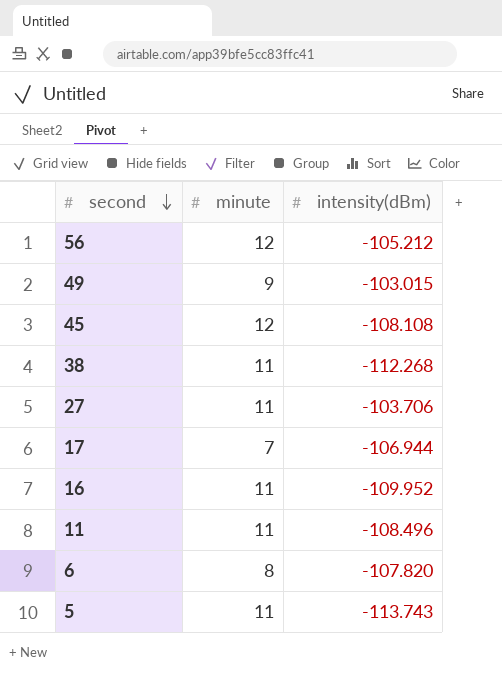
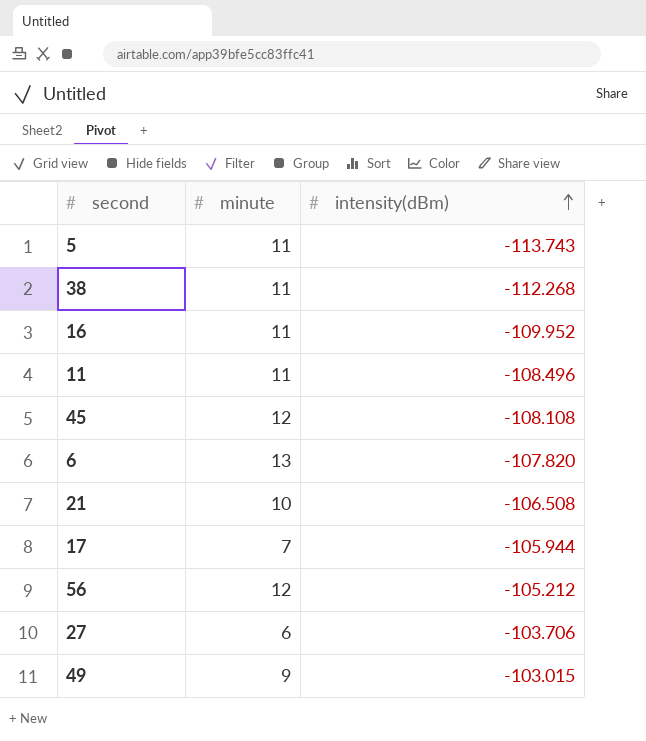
row order: second descending -> intensity(dBm) ascending
6 | minute: 8 -> 13
row 21: none -> 10 | -106.508
17 | intensity(dBm): -106.944 -> -105.944
27 | minute: 11 -> 6

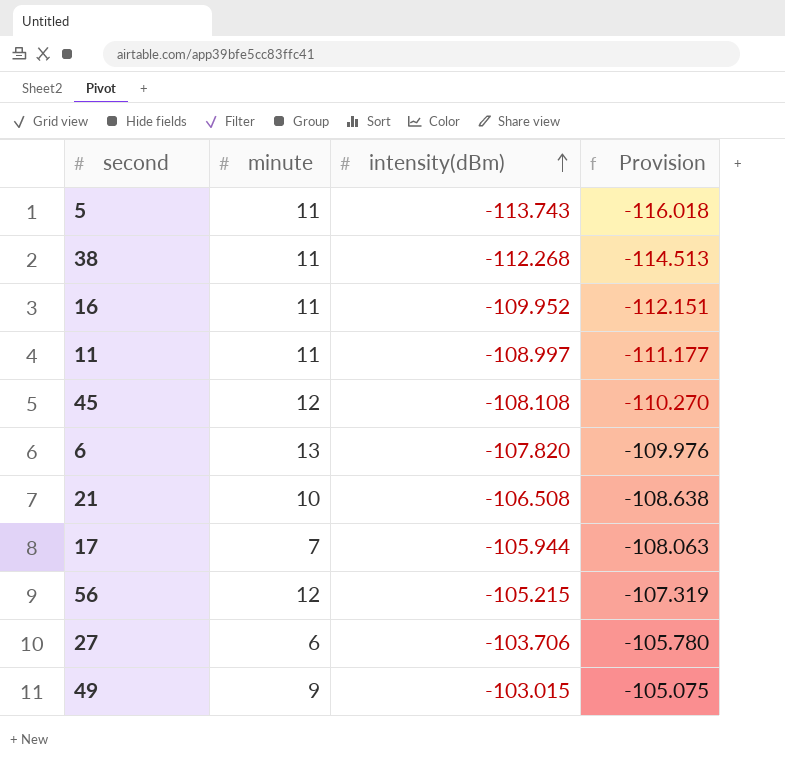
column Provision | formula: none -> [intensity(dBm)] * 1.02
11 | intensity(dBm): -108.496 -> -108.997
56 | intensity(dBm): -105.212 -> -105.215

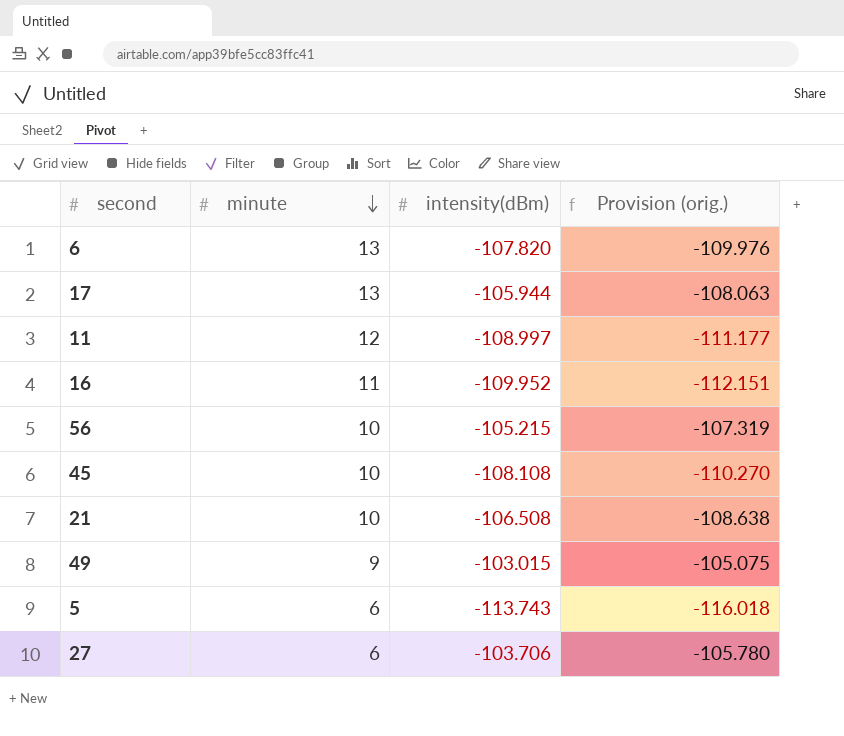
row order: intensity(dBm) ascending -> minute descending
column name: Provision -> Provision (orig.)
row 38: 11 | -112.268 | -114.513 -> none
17 | minute: 7 -> 13
11 | minute: 11 -> 12
56 | minute: 12 -> 10
45 | minute: 12 -> 10
5 | minute: 11 -> 6

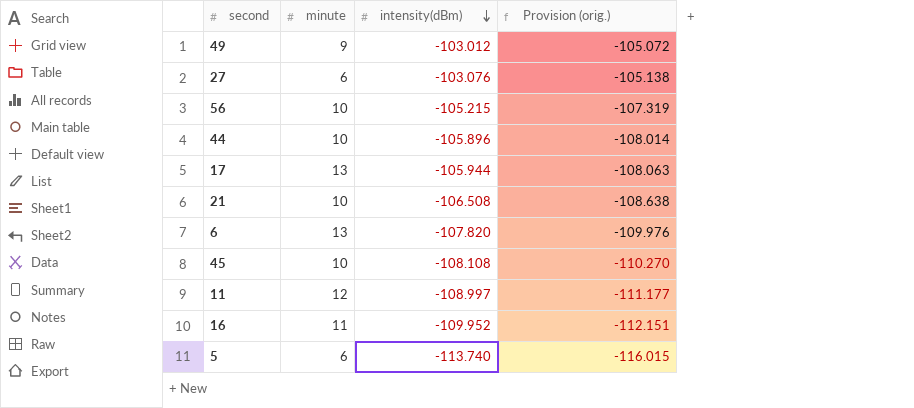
row order: minute descending -> intensity(dBm) descending
49 | intensity(dBm): -103.015 -> -103.012
49 | Provision (orig.): -105.075 -> -105.072
27 | intensity(dBm): -103.706 -> -103.076
27 | Provision (orig.): -105.780 -> -105.138
row 44: none -> 10 | -105.896 | -108.014
5 | intensity(dBm): -113.743 -> -113.740
5 | Provision (orig.): -116.018 -> -116.015

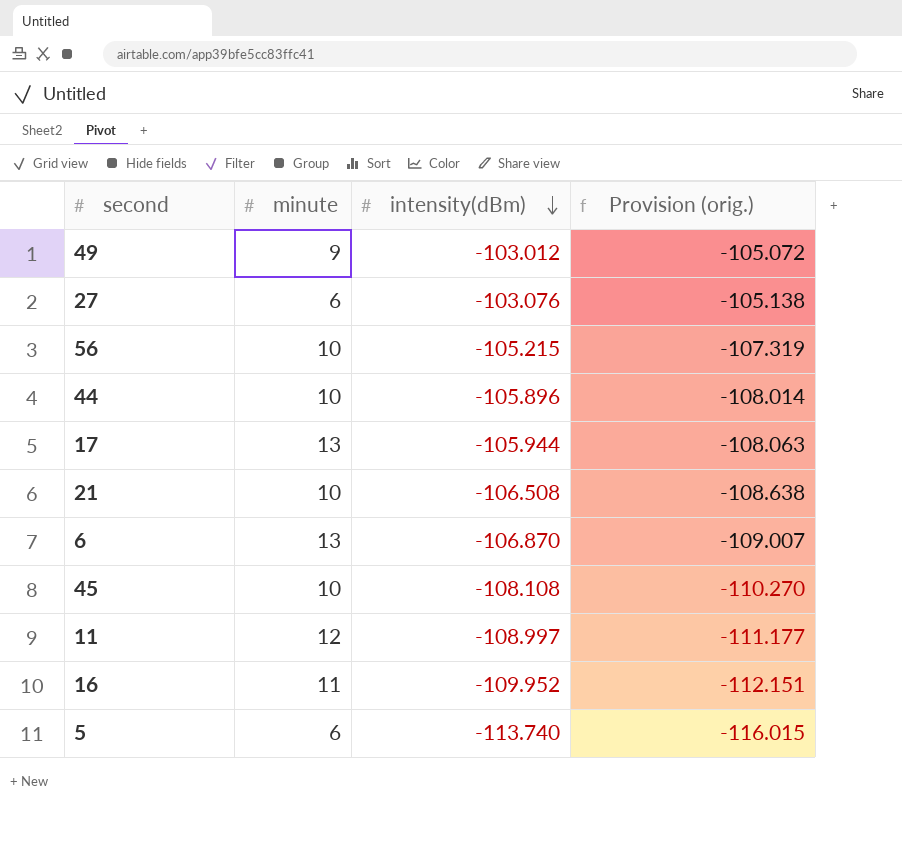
6 | intensity(dBm): -107.820 -> -106.870
6 | Provision (orig.): -109.976 -> -109.007

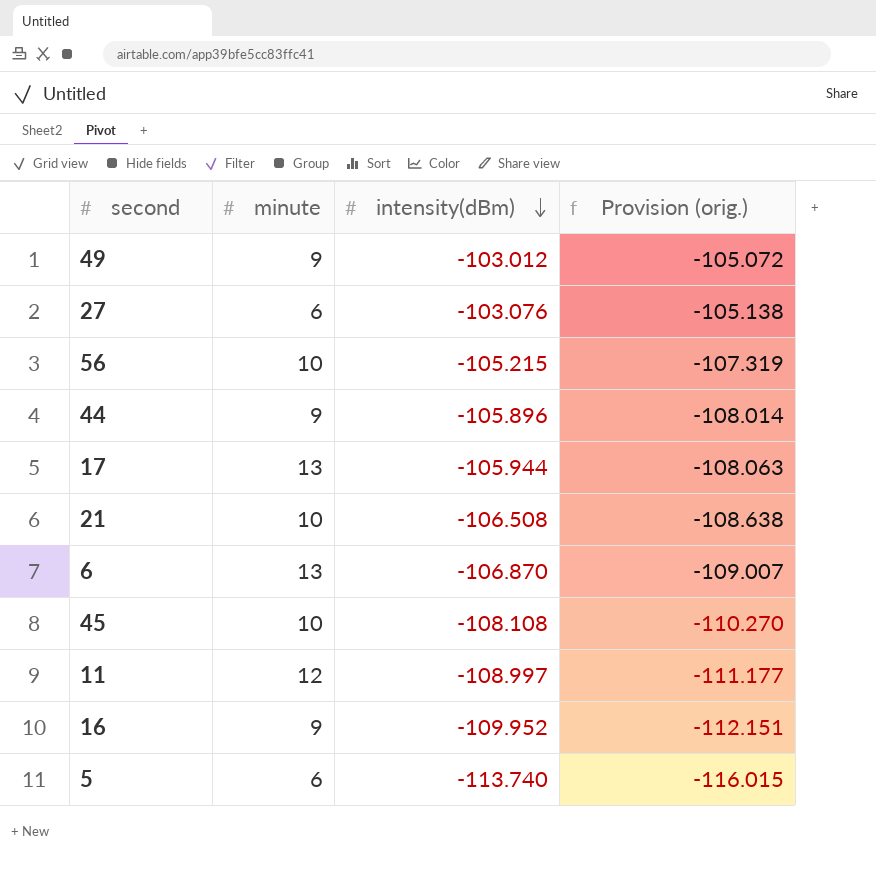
44 | minute: 10 -> 9
16 | minute: 11 -> 9

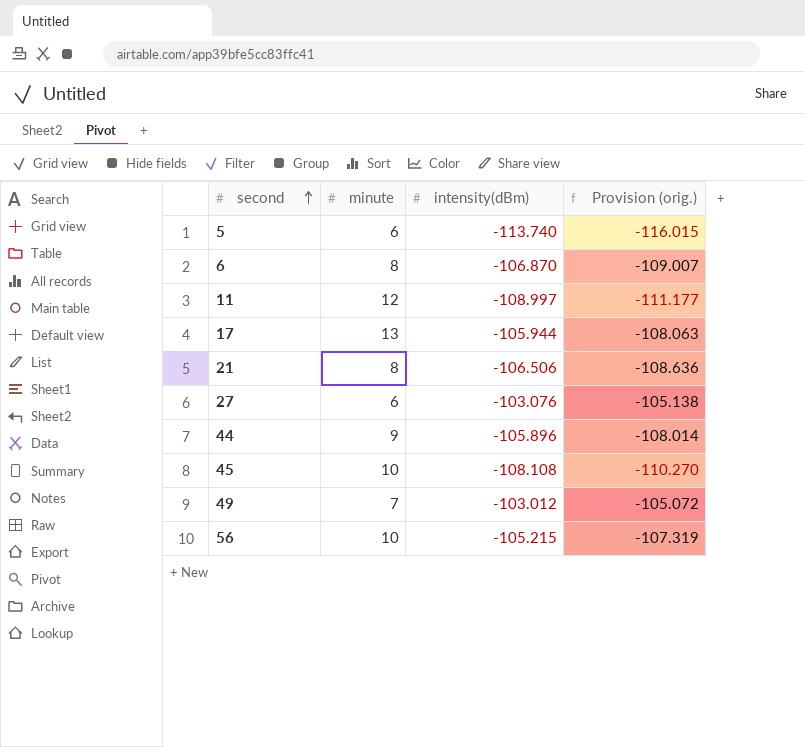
row order: intensity(dBm) descending -> second ascending
row 16: 9 | -109.952 | -112.151 -> none
6 | minute: 13 -> 8
21 | minute: 10 -> 8
21 | intensity(dBm): -106.508 -> -106.506
21 | Provision (orig.): -108.638 -> -108.636
49 | minute: 9 -> 7

